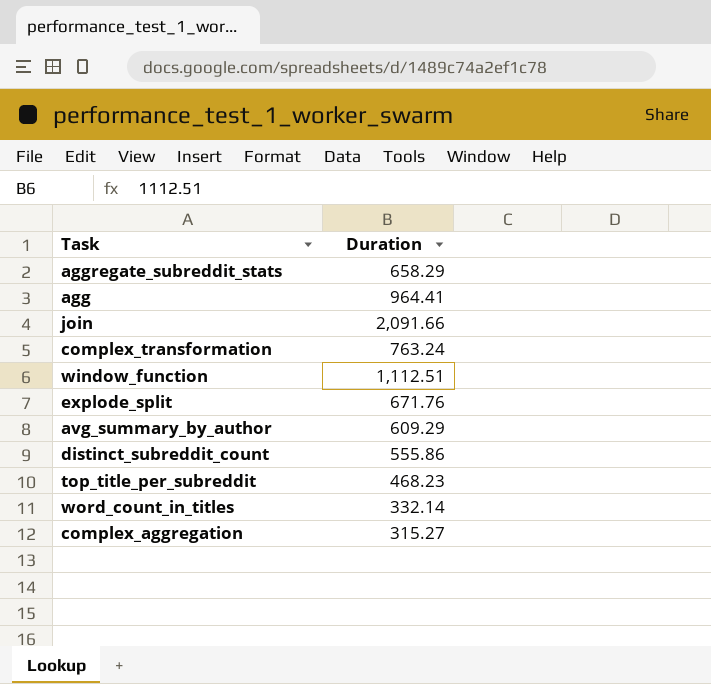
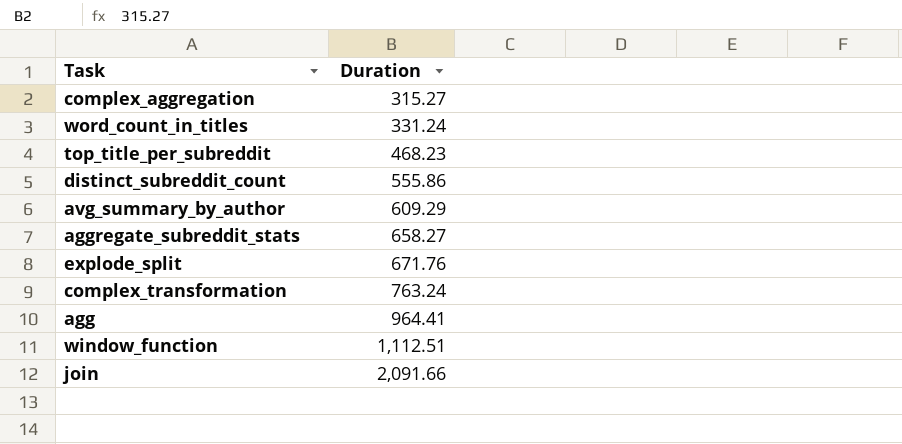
row order: none -> Duration ascending
word_count_in_titles | Duration: 332.14 -> 331.24
aggregate_subreddit_stats | Duration: 658.29 -> 658.27

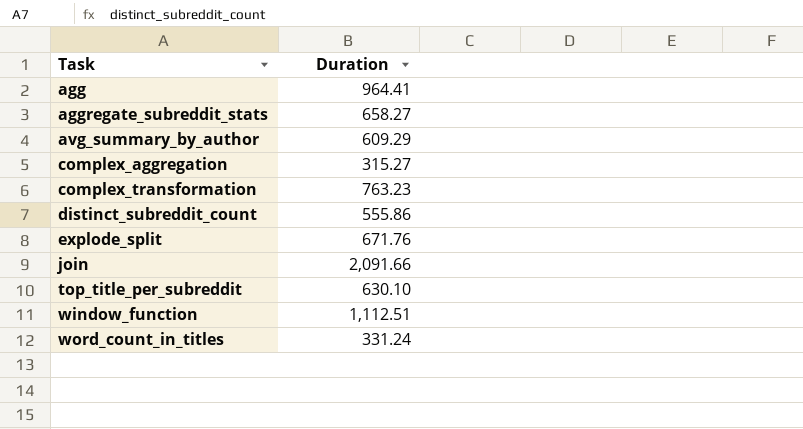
row order: Duration ascending -> Task ascending
complex_transformation | Duration: 763.24 -> 763.23
top_title_per_subreddit | Duration: 468.23 -> 630.10

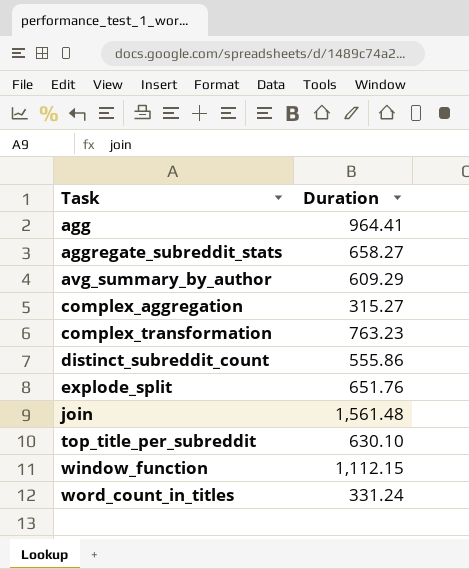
explode_split | Duration: 671.76 -> 651.76
join | Duration: 2,091.66 -> 1,561.48
window_function | Duration: 1,112.51 -> 1,112.15

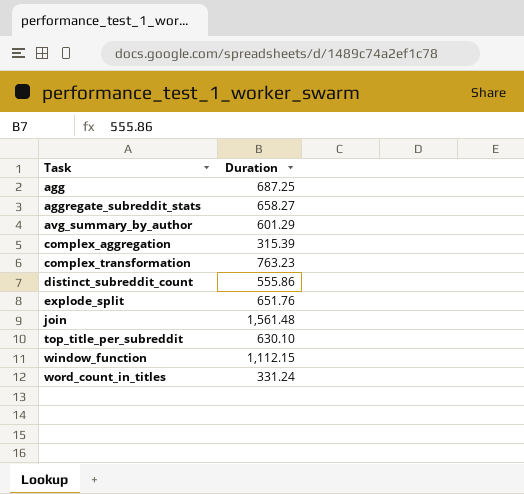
agg | Duration: 964.41 -> 687.25
avg_summary_by_author | Duration: 609.29 -> 601.29
complex_aggregation | Duration: 315.27 -> 315.39

